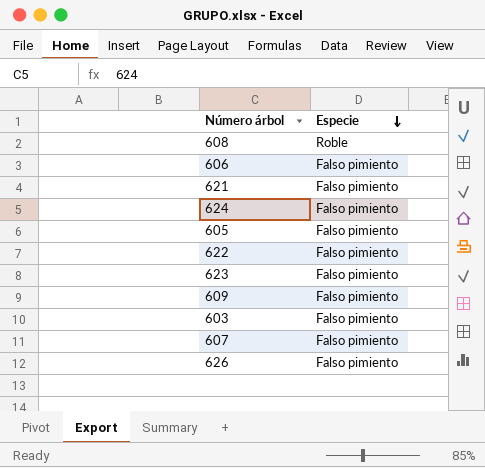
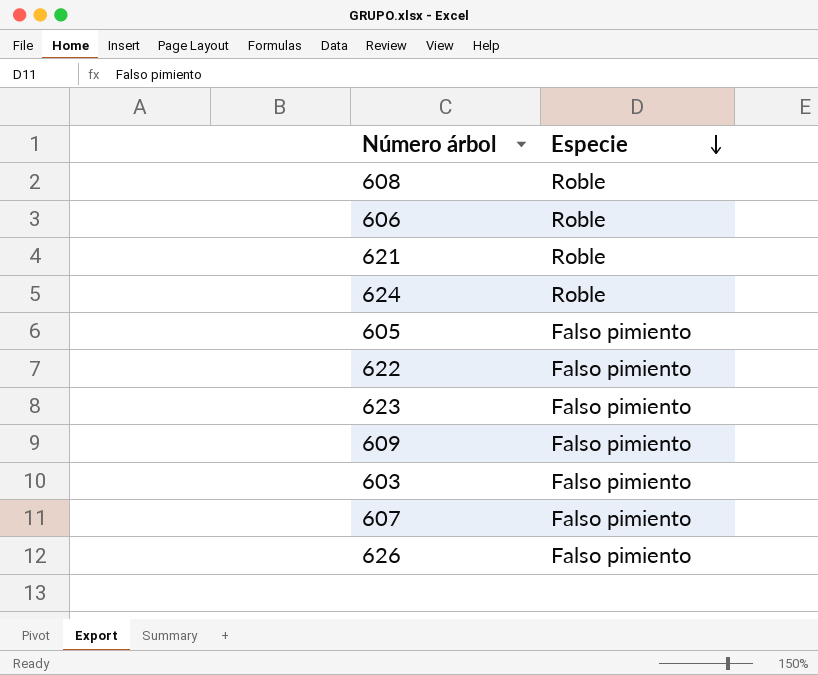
606 | Especie: Falso pimiento -> Roble
621 | Especie: Falso pimiento -> Roble
624 | Especie: Falso pimiento -> Roble

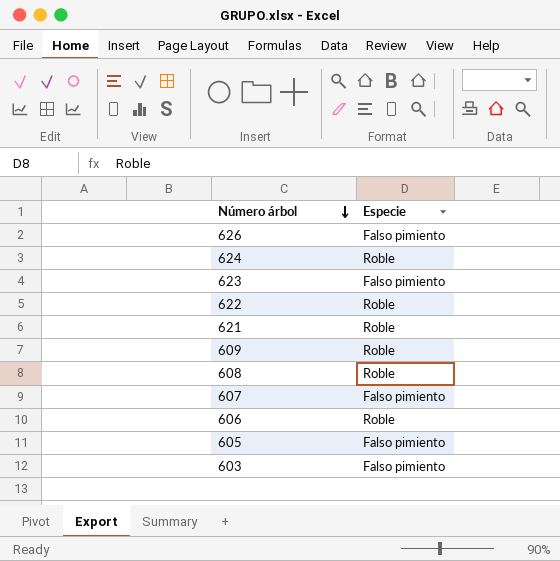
row order: Especie descending -> Número árbol descending
622 | Especie: Falso pimiento -> Roble
609 | Especie: Falso pimiento -> Roble

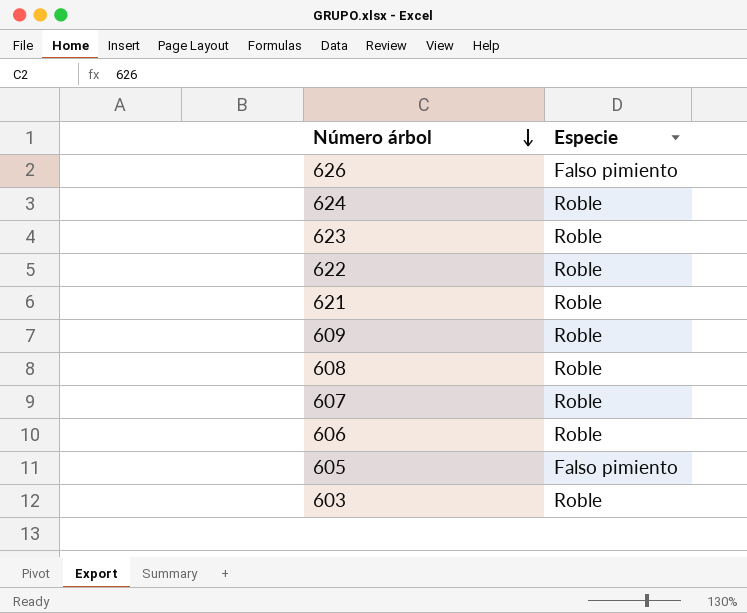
623 | Especie: Falso pimiento -> Roble
607 | Especie: Falso pimiento -> Roble
603 | Especie: Falso pimiento -> Roble

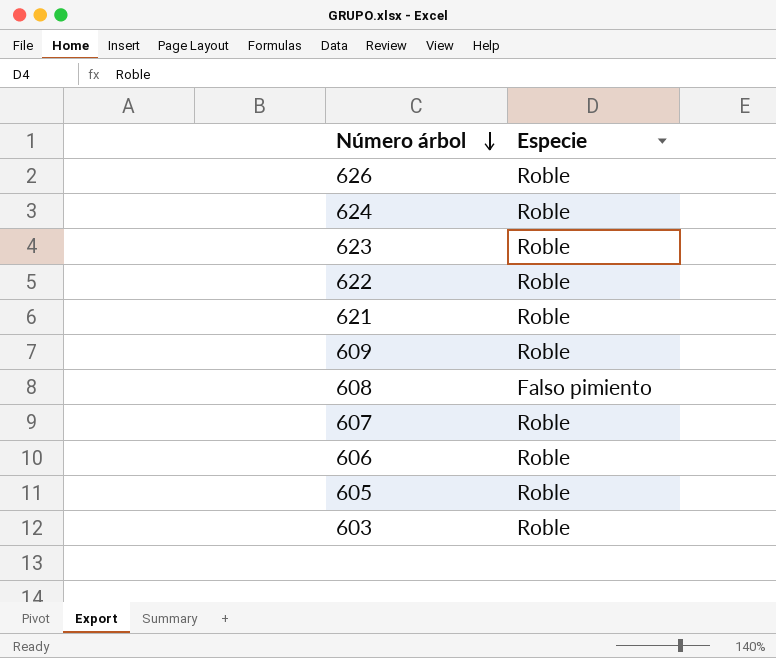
626 | Especie: Falso pimiento -> Roble
608 | Especie: Roble -> Falso pimiento
605 | Especie: Falso pimiento -> Roble

